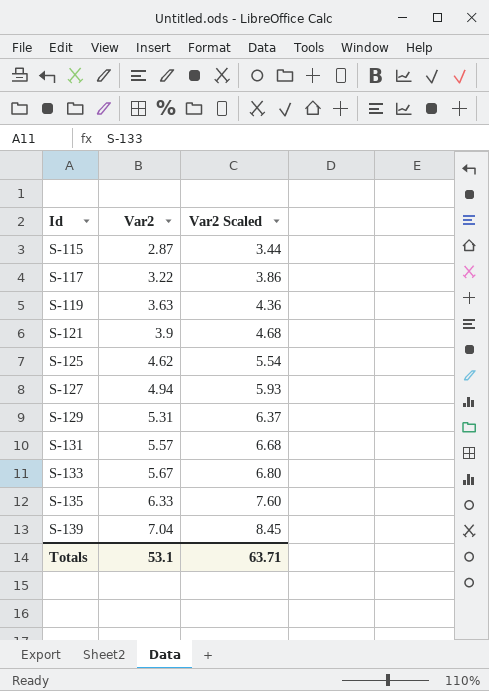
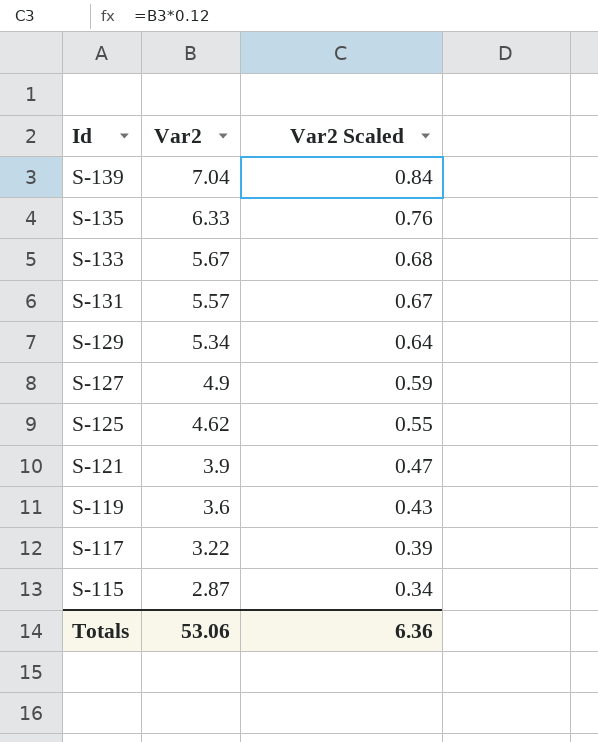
row order: Id ascending -> Id descending
column Var2 Scaled | formula: [Var2] * 1.2 -> [Var2] * 0.12
S-129 | Var2: 5.31 -> 5.34
S-127 | Var2: 4.94 -> 4.9
S-119 | Var2: 3.63 -> 3.6
Totals | Var2: 53.1 -> 53.06
Totals | Var2 Scaled: 63.71 -> 6.36

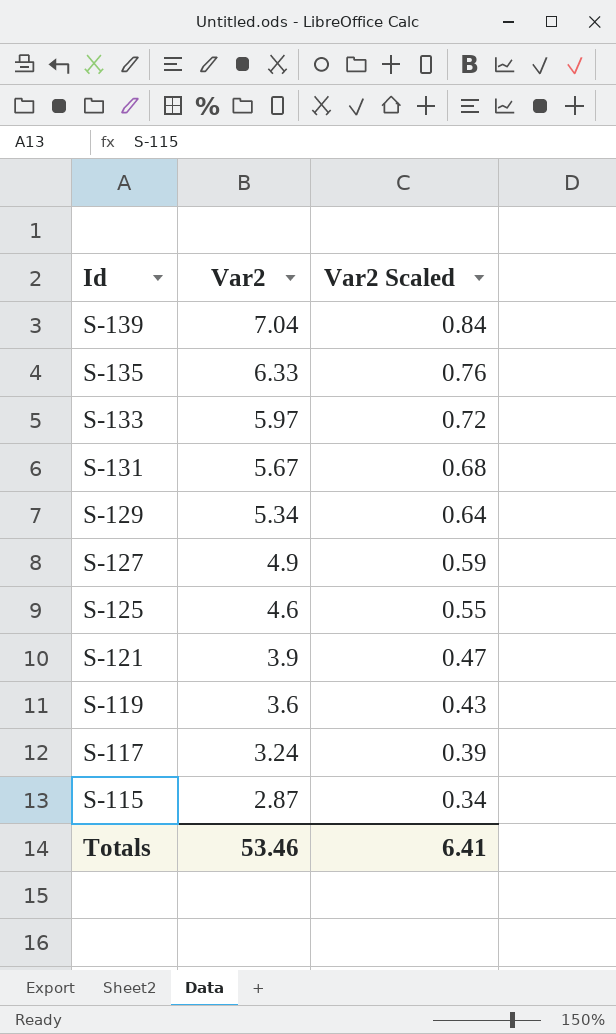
S-133 | Var2: 5.67 -> 5.97
S-133 | Var2 Scaled: 0.68 -> 0.72
S-131 | Var2: 5.57 -> 5.67
S-131 | Var2 Scaled: 0.67 -> 0.68
S-125 | Var2: 4.62 -> 4.6
S-117 | Var2: 3.22 -> 3.24
Totals | Var2: 53.06 -> 53.46
Totals | Var2 Scaled: 6.36 -> 6.41

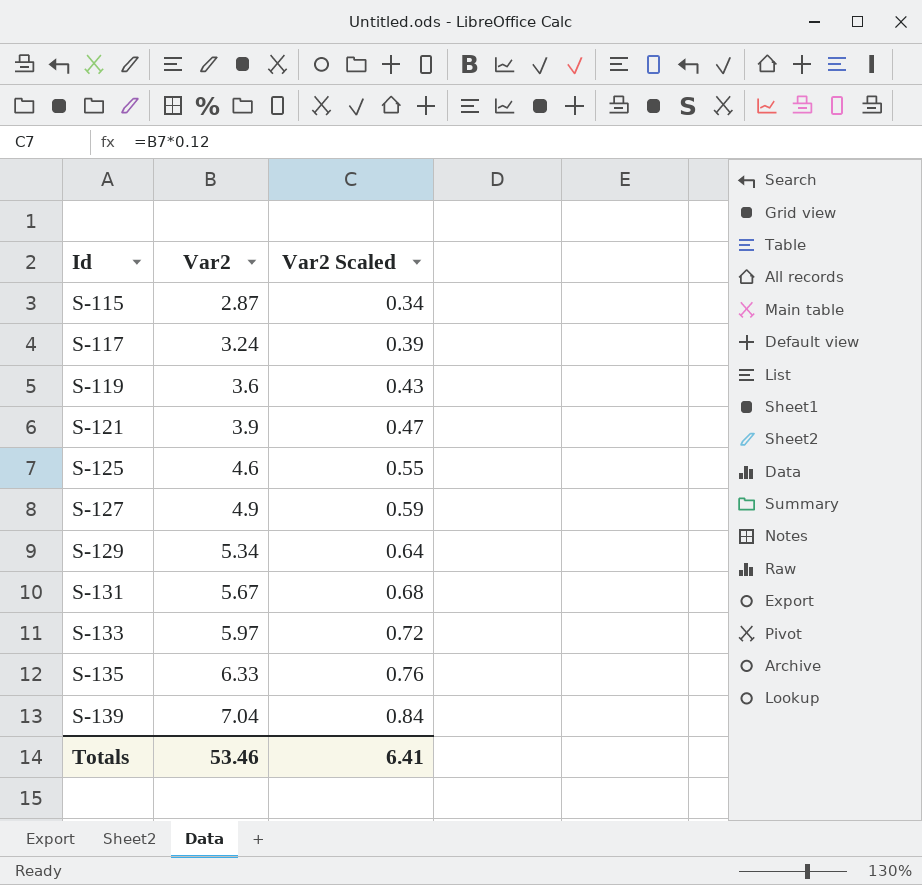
row order: Id descending -> Id ascending

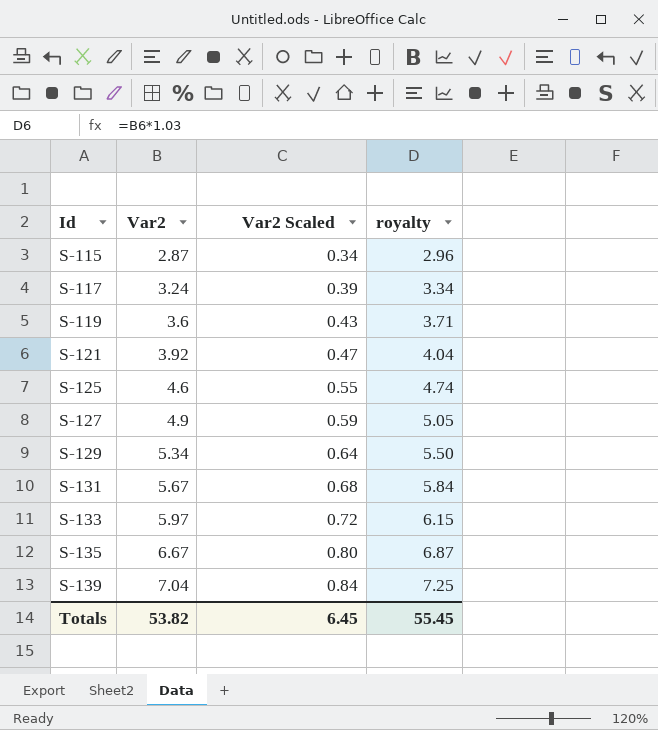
column royalty | formula: none -> [Var2] * 1.03
S-121 | Var2: 3.9 -> 3.92
S-135 | Var2: 6.33 -> 6.67
S-135 | Var2 Scaled: 0.76 -> 0.80
Totals | Var2: 53.46 -> 53.82
Totals | Var2 Scaled: 6.41 -> 6.45

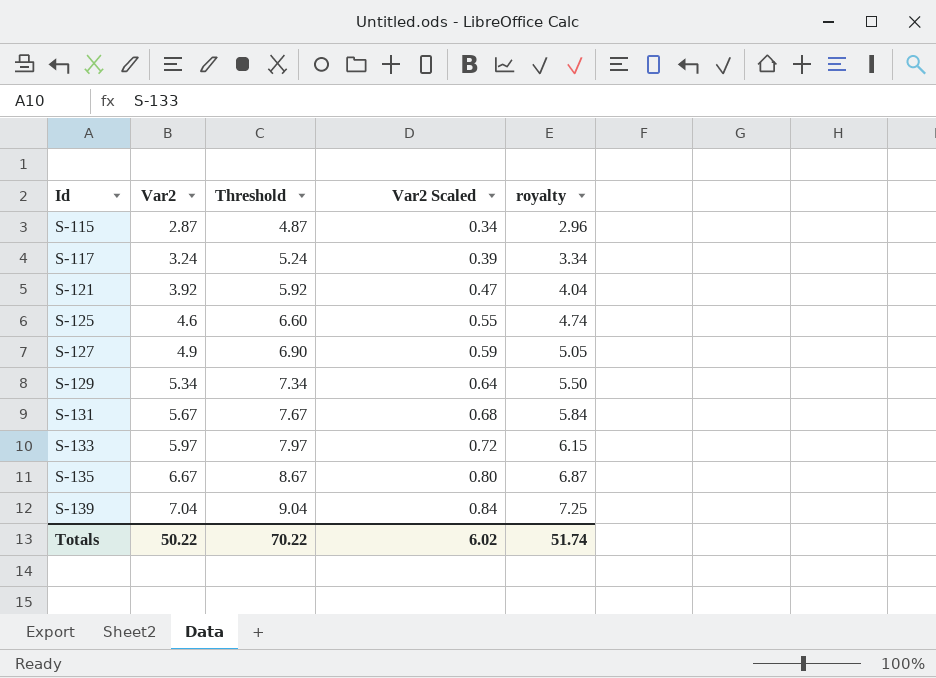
column Threshold | formula: none -> [Var2] + 2
row S-119: 3.6 | 0.43 | 3.71 -> none
Totals | Var2: 53.82 -> 50.22
Totals | Var2 Scaled: 6.45 -> 6.02
Totals | royalty: 55.45 -> 51.74

